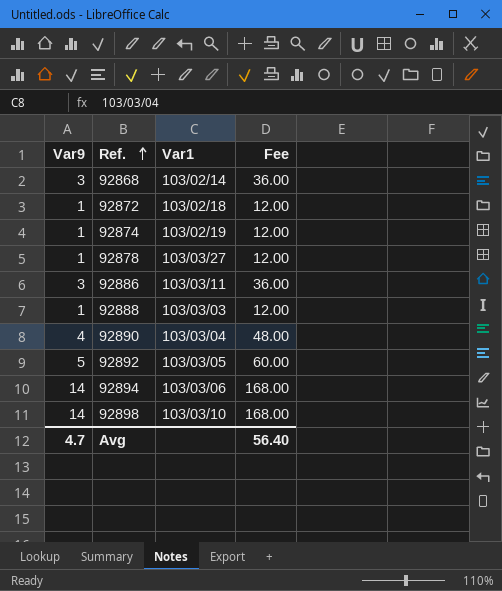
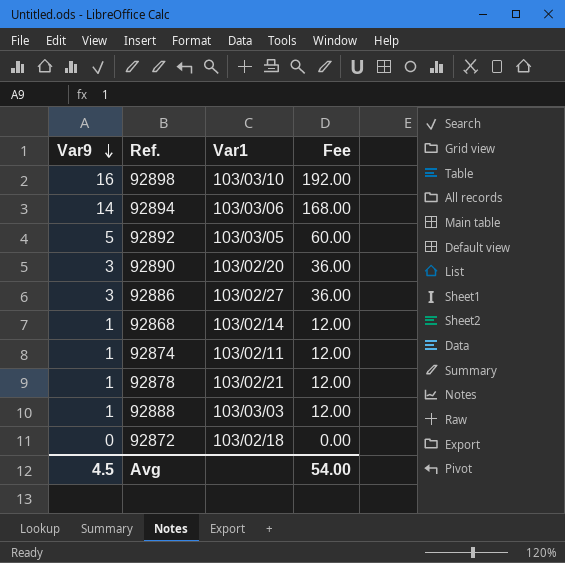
row order: Ref. ascending -> Var9 descending
92898 | Var9: 14 -> 16
92898 | Fee: 168.00 -> 192.00
92890 | Var9: 4 -> 3
92890 | Var1: 103/03/04 -> 103/02/20
92890 | Fee: 48.00 -> 36.00
92886 | Var1: 103/03/11 -> 103/02/27
92868 | Var9: 3 -> 1
92868 | Fee: 36.00 -> 12.00
92874 | Var1: 103/02/19 -> 103/02/11
92878 | Var1: 103/03/27 -> 103/02/21
92872 | Var9: 1 -> 0
92872 | Fee: 12.00 -> 0.00
Avg | Var9: 4.7 -> 4.5
Avg | Fee: 56.40 -> 54.00

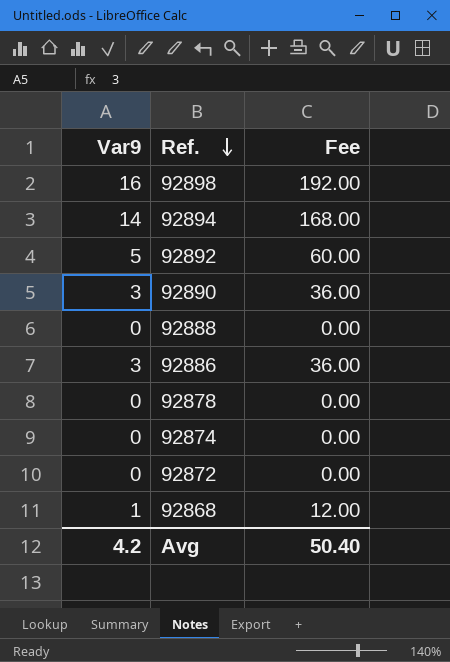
row order: Var9 descending -> Ref. descending
column Var1 | position: 3 -> none
92888 | Var9: 1 -> 0
92888 | Fee: 12.00 -> 0.00
92878 | Var9: 1 -> 0
92878 | Fee: 12.00 -> 0.00
92874 | Var9: 1 -> 0
92874 | Fee: 12.00 -> 0.00
Avg | Var9: 4.5 -> 4.2
Avg | Fee: 54.00 -> 50.40

